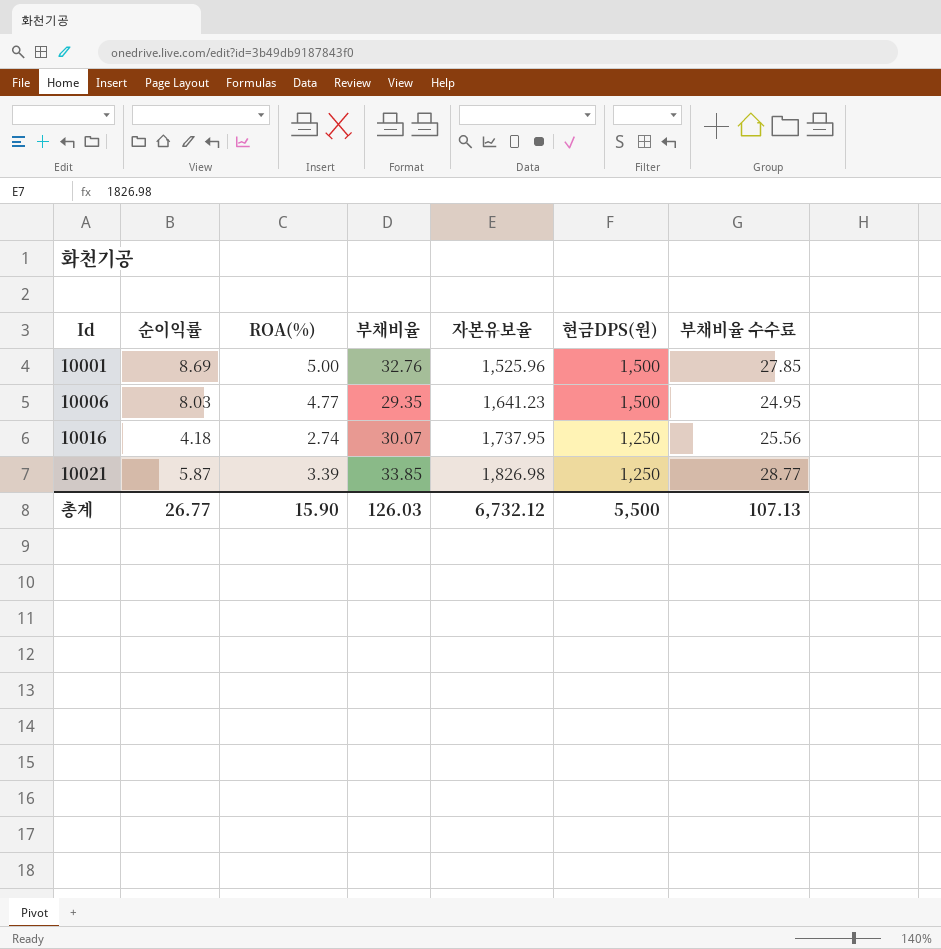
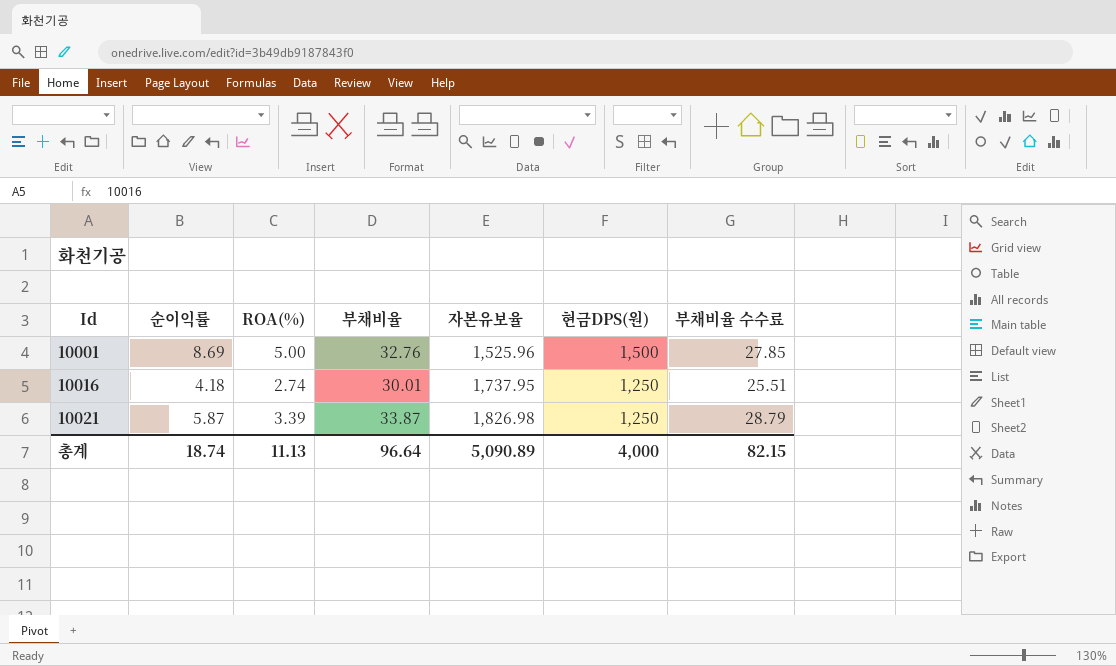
row 10006: 8.03 | 4.77 | 29.35 | 1,641.23 | 1,500 | 24.95 -> none
10016 | 부채비율: 30.07 -> 30.01
10016 | 부채비율 수수료: 25.56 -> 25.51
10021 | 부채비율: 33.85 -> 33.87
10021 | 부채비율 수수료: 28.77 -> 28.79
총계 | 순이익률: 26.77 -> 18.74
총계 | ROA(%): 15.90 -> 11.13
총계 | 부채비율: 126.03 -> 96.64
총계 | 자본유보율: 6,732.12 -> 5,090.89
총계 | 현금DPS(원): 5,500 -> 4,000
총계 | 부채비율 수수료: 107.13 -> 82.15

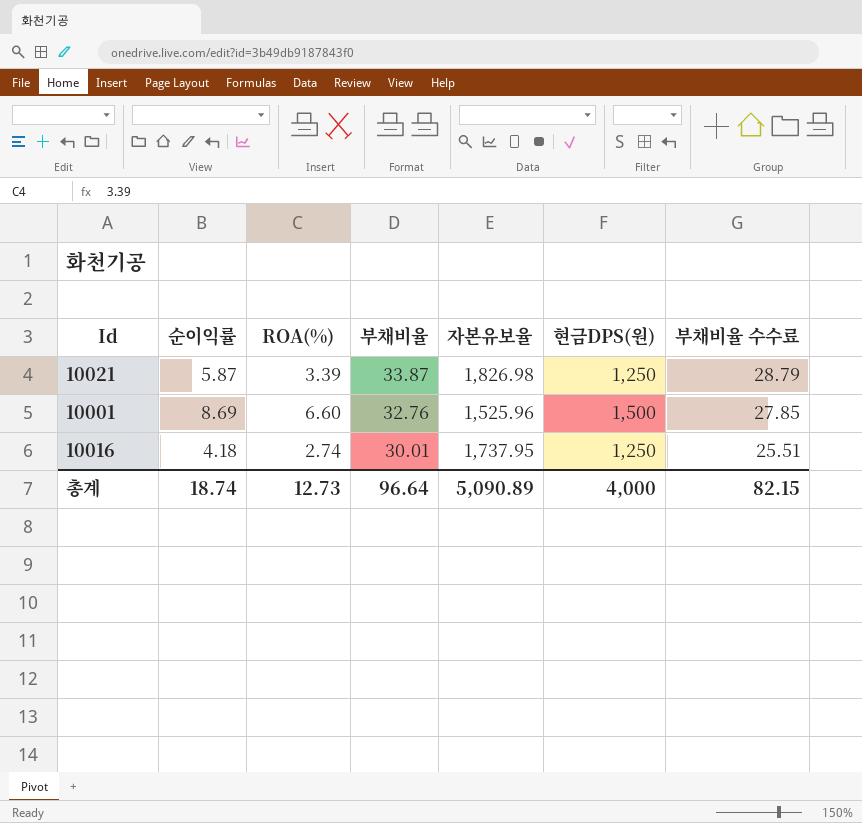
row order: Id ascending -> 부채비율 descending
10001 | ROA(%): 5.00 -> 6.60
총계 | ROA(%): 11.13 -> 12.73

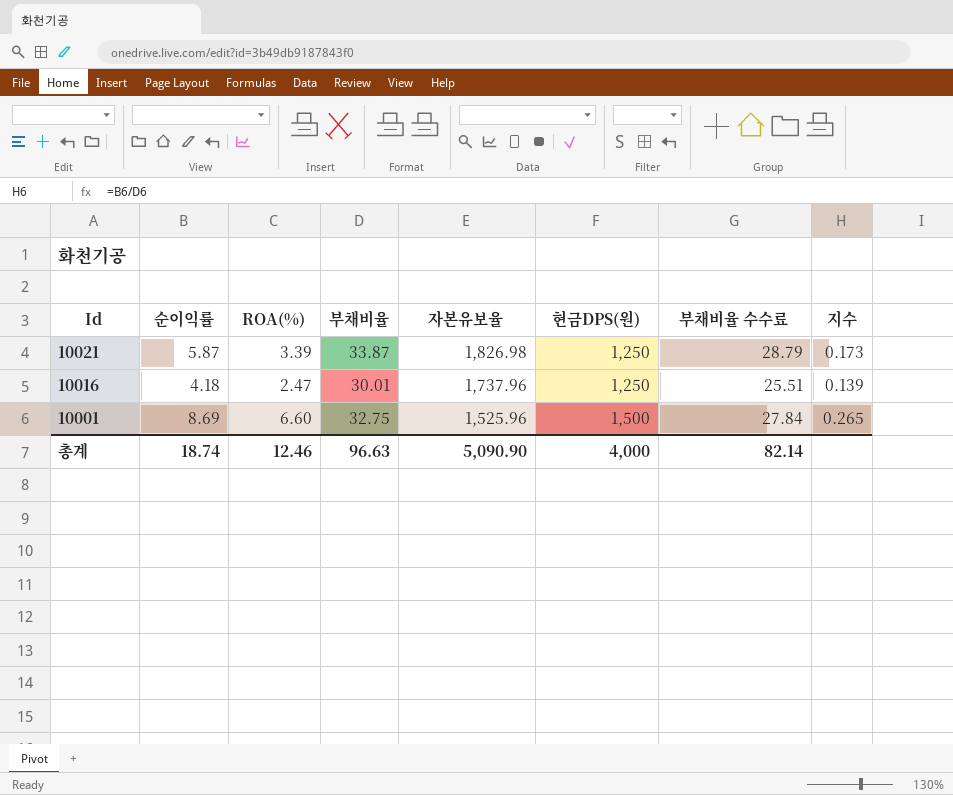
row order: 부채비율 descending -> Id descending
column 지수 | formula: none -> [순이익률] / [부채비율]
10016 | ROA(%): 2.74 -> 2.47
10016 | 자본유보율: 1,737.95 -> 1,737.96
10001 | 부채비율: 32.76 -> 32.75
10001 | 부채비율 수수료: 27.85 -> 27.84
총계 | ROA(%): 12.73 -> 12.46
총계 | 부채비율: 96.64 -> 96.63
총계 | 자본유보율: 5,090.89 -> 5,090.90
총계 | 부채비율 수수료: 82.15 -> 82.14

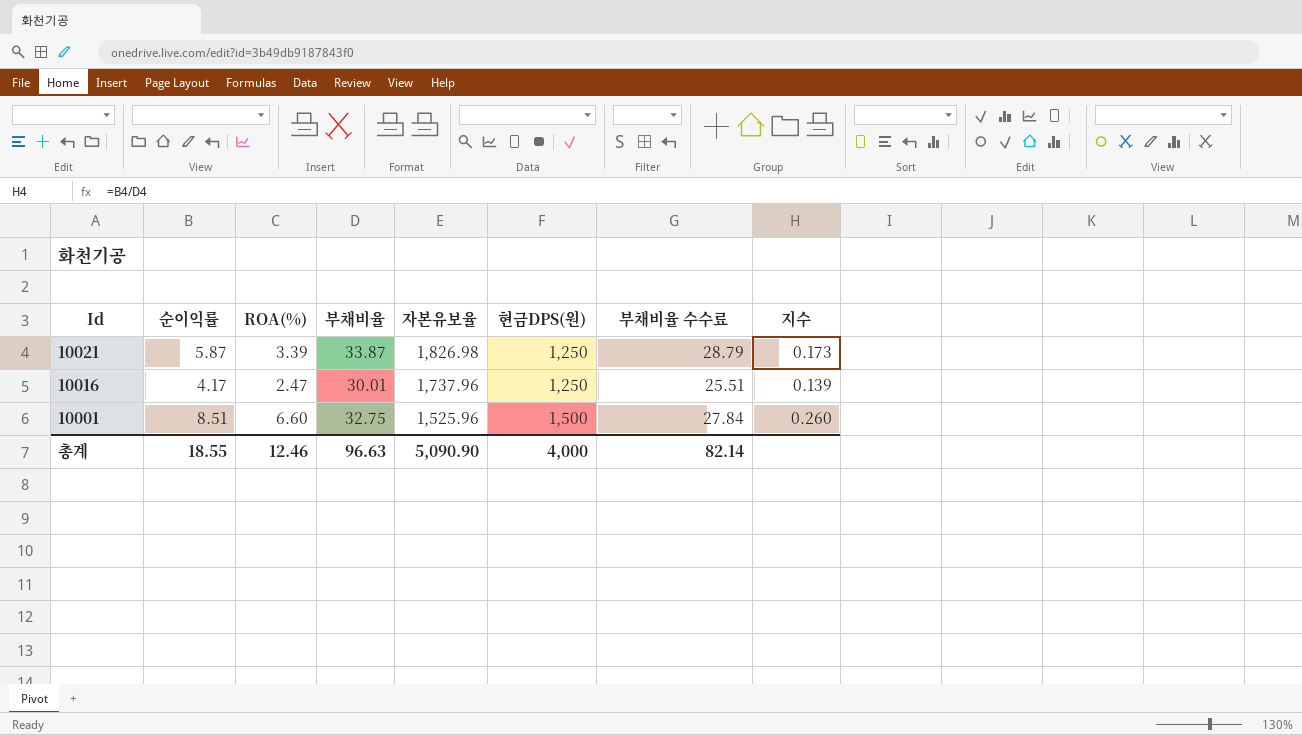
10016 | 순이익률: 4.18 -> 4.17
10001 | 순이익률: 8.69 -> 8.51
10001 | 지수: 0.265 -> 0.260
총계 | 순이익률: 18.74 -> 18.55

